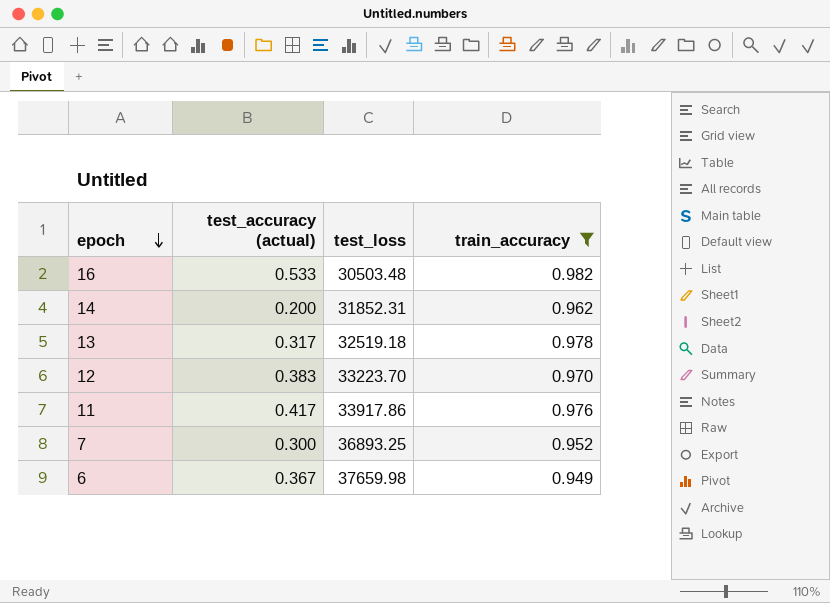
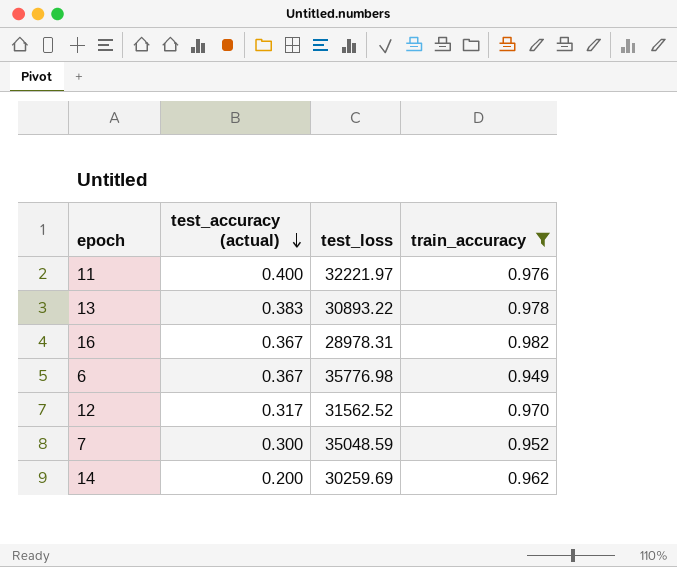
row order: epoch descending -> test_accuracy (actual) descending
11 | test_accuracy (actual): 0.417 -> 0.400
11 | test_loss: 33917.86 -> 32221.97
13 | test_accuracy (actual): 0.317 -> 0.383
13 | test_loss: 32519.18 -> 30893.22
16 | test_accuracy (actual): 0.533 -> 0.367
16 | test_loss: 30503.48 -> 28978.31
6 | test_loss: 37659.98 -> 35776.98
12 | test_accuracy (actual): 0.383 -> 0.317
12 | test_loss: 33223.70 -> 31562.52
7 | test_loss: 36893.25 -> 35048.59
14 | test_loss: 31852.31 -> 30259.69

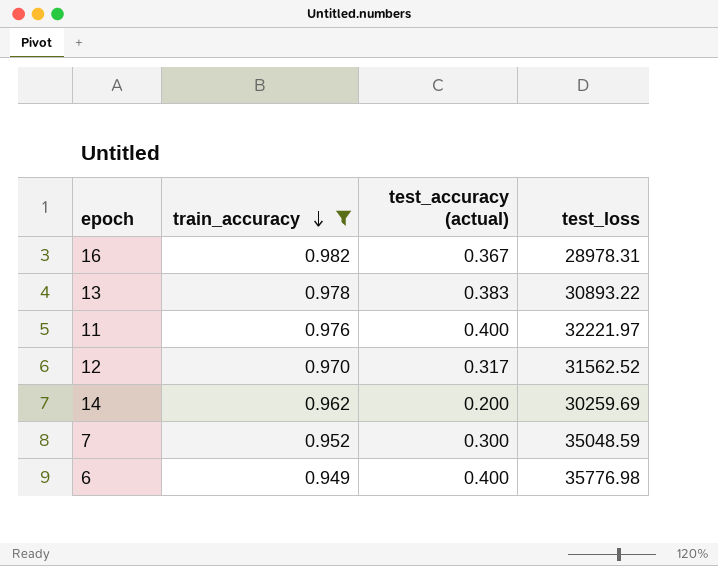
row order: test_accuracy (actual) descending -> train_accuracy descending
column train_accuracy | position: 4 -> 2
6 | test_accuracy (actual): 0.367 -> 0.400

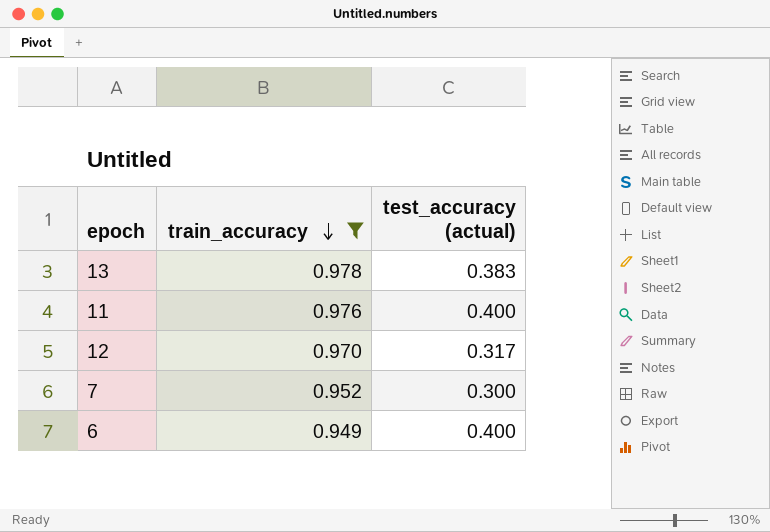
column test_loss | position: 4 -> none
row 16: 0.982 | 0.367 | 28978.31 -> none
row 14: 0.962 | 0.200 | 30259.69 -> none

